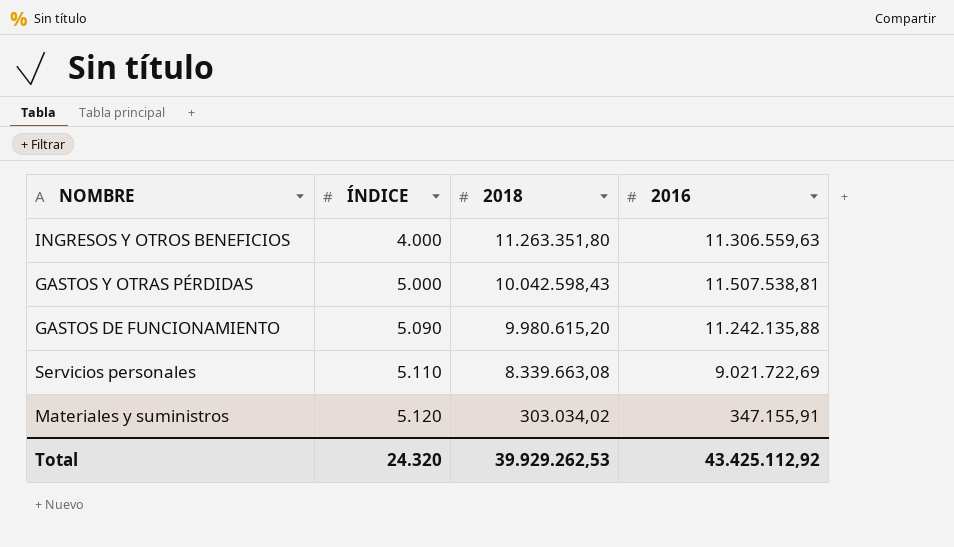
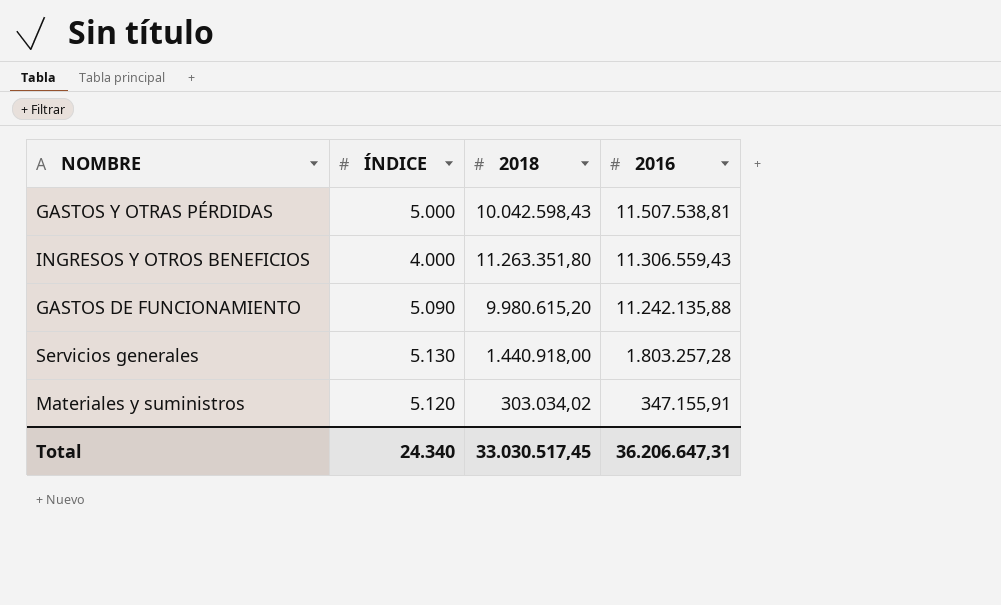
row order: ÍNDICE ascending -> 2016 descending
row Servicios personales: 5.110 | 8.339.663,08 | 9.021.722,69 -> none
INGRESOS Y OTROS BENEFICIOS | 2016: 11.306.559,63 -> 11.306.559,43
row Servicios generales: none -> 5.130 | 1.440.918,00 | 1.803.257,28
Total | ÍNDICE: 24.320 -> 24.340
Total | 2018: 39.929.262,53 -> 33.030.517,45
Total | 2016: 43.425.112,92 -> 36.206.647,31

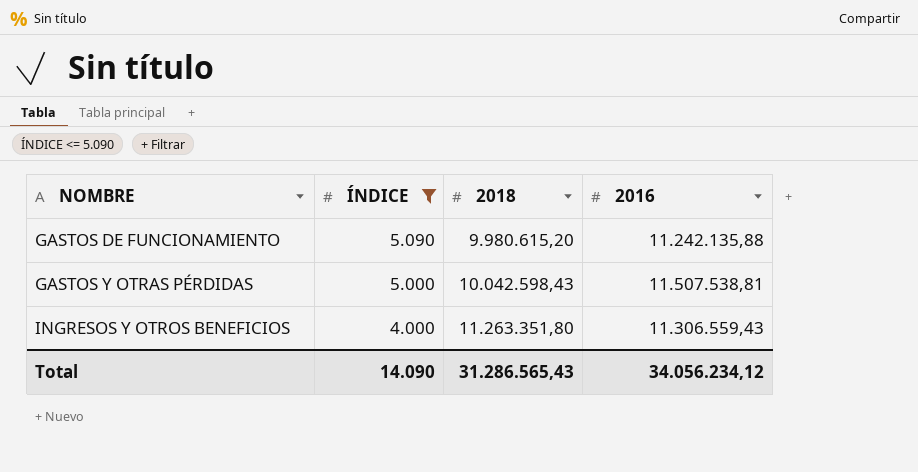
filter: none -> ÍNDICE <= 5.090
row order: 2016 descending -> NOMBRE ascending
Total | ÍNDICE: 24.340 -> 14.090
Total | 2018: 33.030.517,45 -> 31.286.565,43
Total | 2016: 36.206.647,31 -> 34.056.234,12

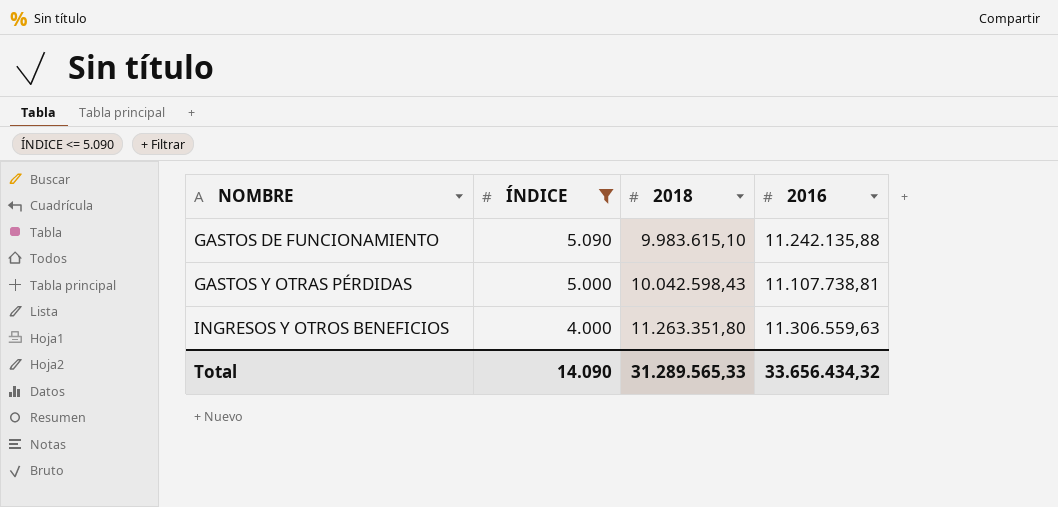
GASTOS DE FUNCIONAMIENTO | 2018: 9.980.615,20 -> 9.983.615,10
GASTOS Y OTRAS PÉRDIDAS | 2016: 11.507.538,81 -> 11.107.738,81
INGRESOS Y OTROS BENEFICIOS | 2016: 11.306.559,43 -> 11.306.559,63
Total | 2018: 31.286.565,43 -> 31.289.565,33
Total | 2016: 34.056.234,12 -> 33.656.434,32

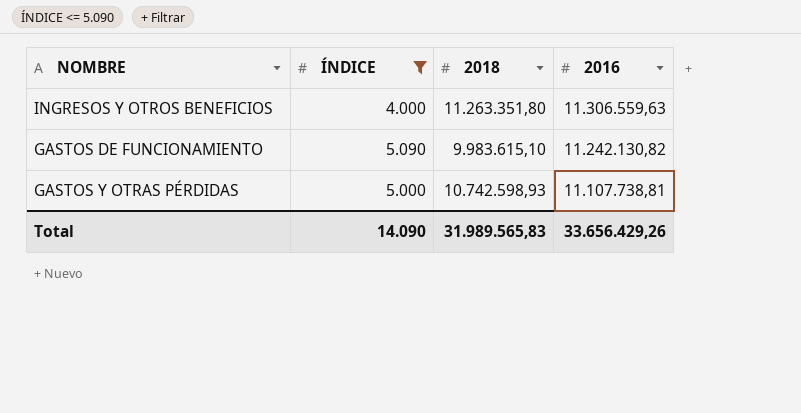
row order: NOMBRE ascending -> 2016 descending
GASTOS DE FUNCIONAMIENTO | 2016: 11.242.135,88 -> 11.242.130,82
GASTOS Y OTRAS PÉRDIDAS | 2018: 10.042.598,43 -> 10.742.598,93
Total | 2018: 31.289.565,33 -> 31.989.565,83
Total | 2016: 33.656.434,32 -> 33.656.429,26

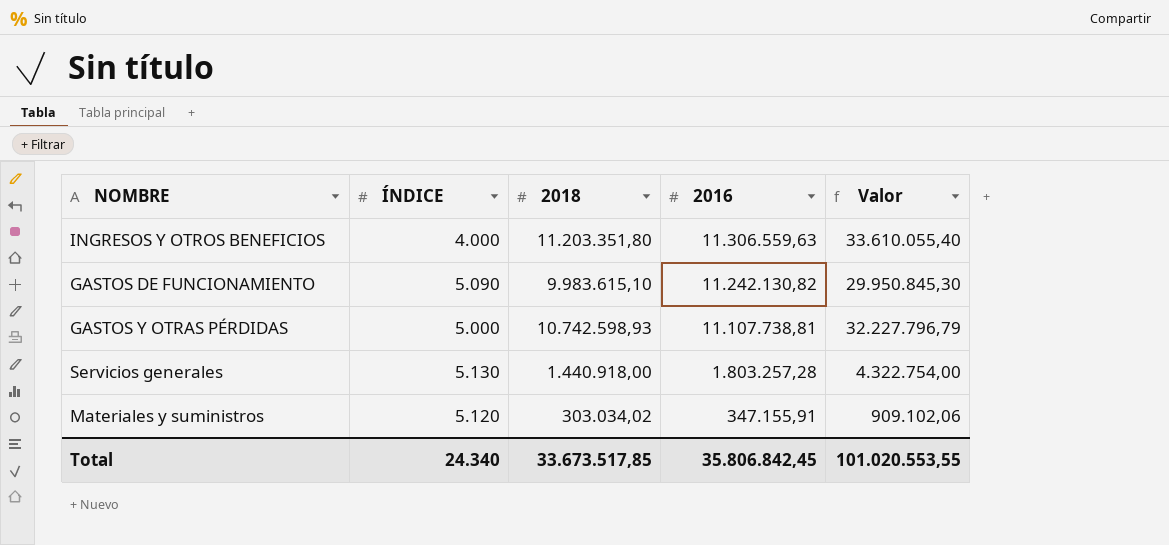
filter: ÍNDICE <= 5.090 -> none
column Valor | formula: none -> [2018] * 3
INGRESOS Y OTROS BENEFICIOS | 2018: 11.263.351,80 -> 11.203.351,80
Total | ÍNDICE: 14.090 -> 24.340
Total | 2018: 31.989.565,83 -> 33.673.517,85
Total | 2016: 33.656.429,26 -> 35.806.842,45

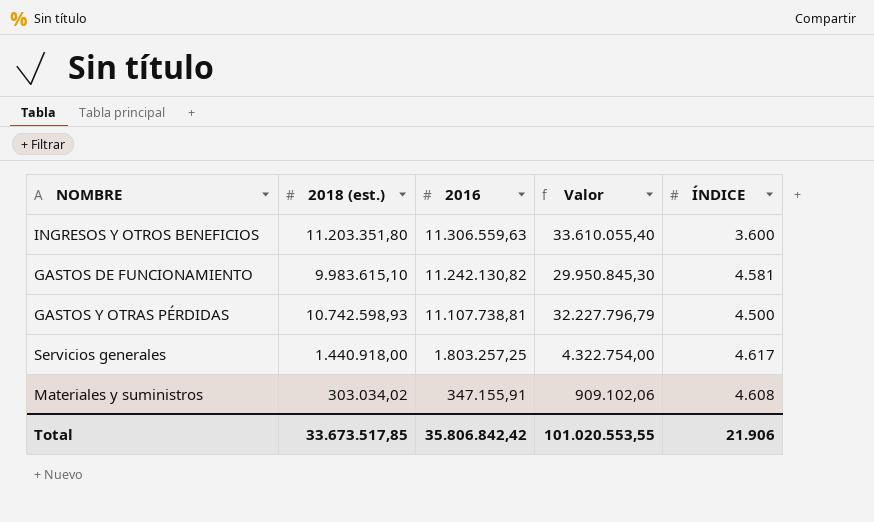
column name: 2018 -> 2018 (est.)
column ÍNDICE | position: 2 -> 5
INGRESOS Y OTROS BENEFICIOS | ÍNDICE: 4.000 -> 3.600
GASTOS DE FUNCIONAMIENTO | ÍNDICE: 5.090 -> 4.581
GASTOS Y OTRAS PÉRDIDAS | ÍNDICE: 5.000 -> 4.500
Servicios generales | 2016: 1.803.257,28 -> 1.803.257,25
Servicios generales | ÍNDICE: 5.130 -> 4.617
Materiales y suministros | ÍNDICE: 5.120 -> 4.608
Total | 2016: 35.806.842,45 -> 35.806.842,42
Total | ÍNDICE: 24.340 -> 21.906

